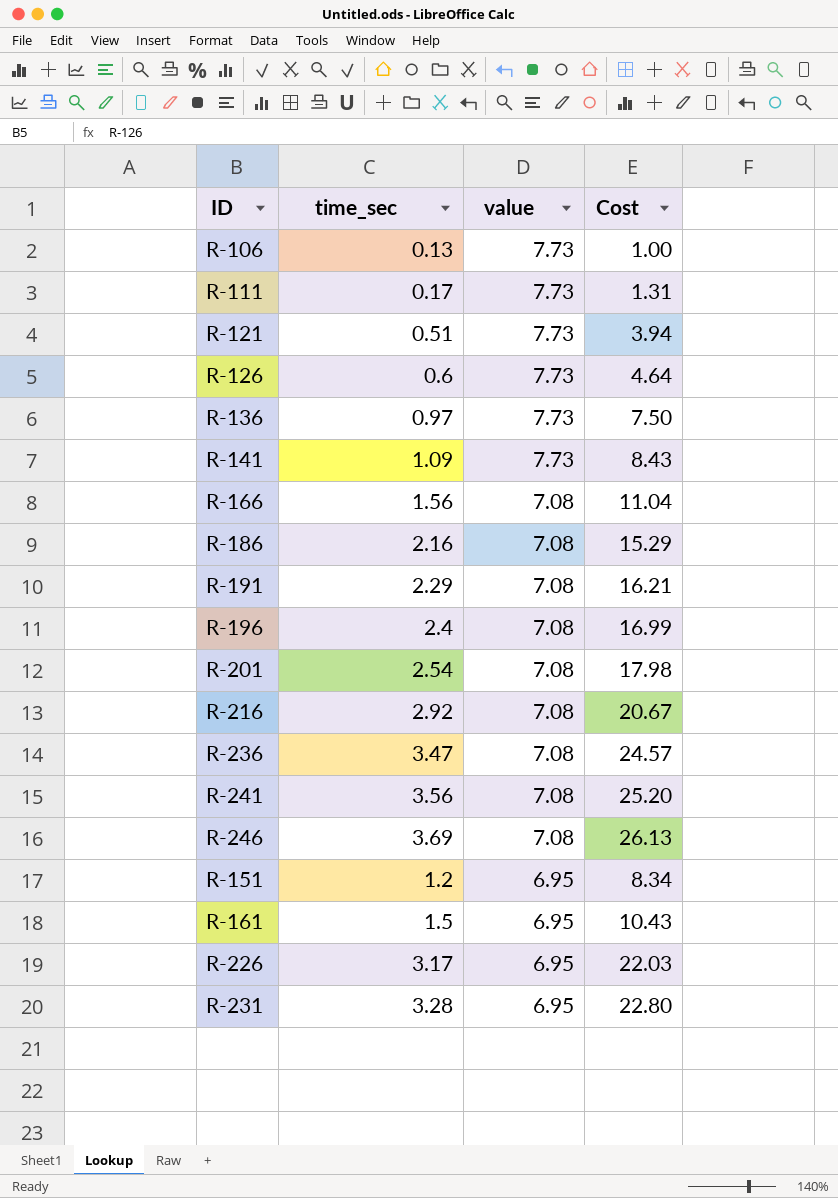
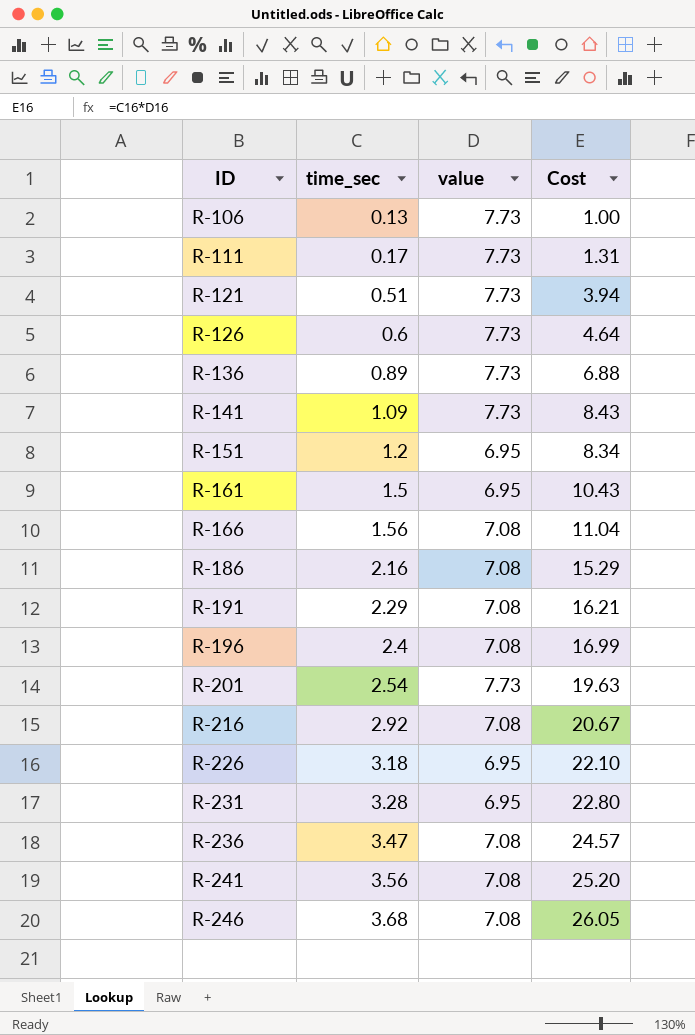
row order: value descending -> ID ascending
R-136 | time_sec: 0.97 -> 0.89
R-136 | Cost: 7.50 -> 6.88
R-201 | value: 7.08 -> 7.73
R-201 | Cost: 17.98 -> 19.63
R-226 | time_sec: 3.17 -> 3.18
R-226 | Cost: 22.03 -> 22.10
R-246 | time_sec: 3.69 -> 3.68
R-246 | Cost: 26.13 -> 26.05

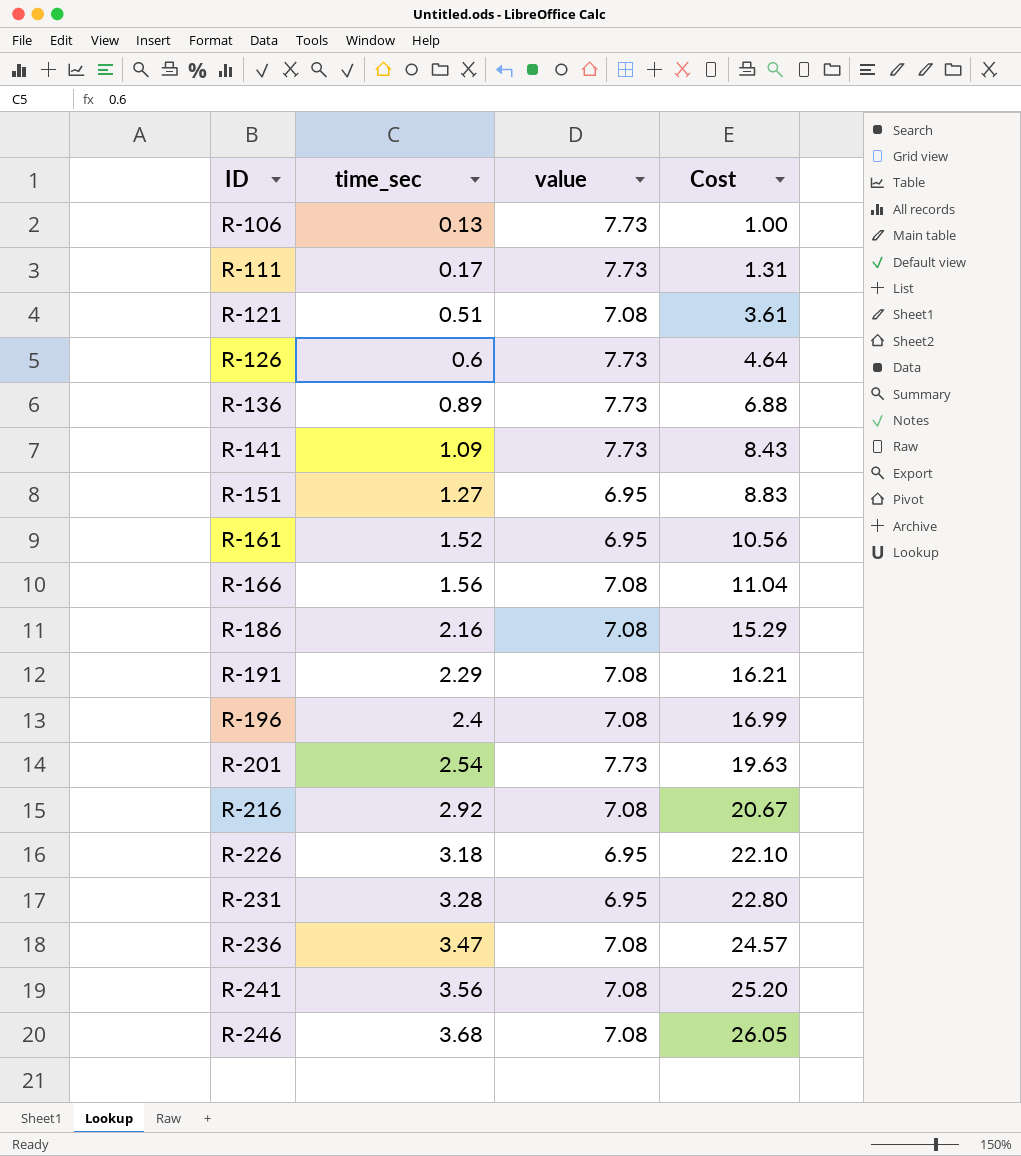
R-121 | value: 7.73 -> 7.08
R-121 | Cost: 3.94 -> 3.61
R-151 | time_sec: 1.2 -> 1.27
R-151 | Cost: 8.34 -> 8.83
R-161 | time_sec: 1.5 -> 1.52
R-161 | Cost: 10.43 -> 10.56

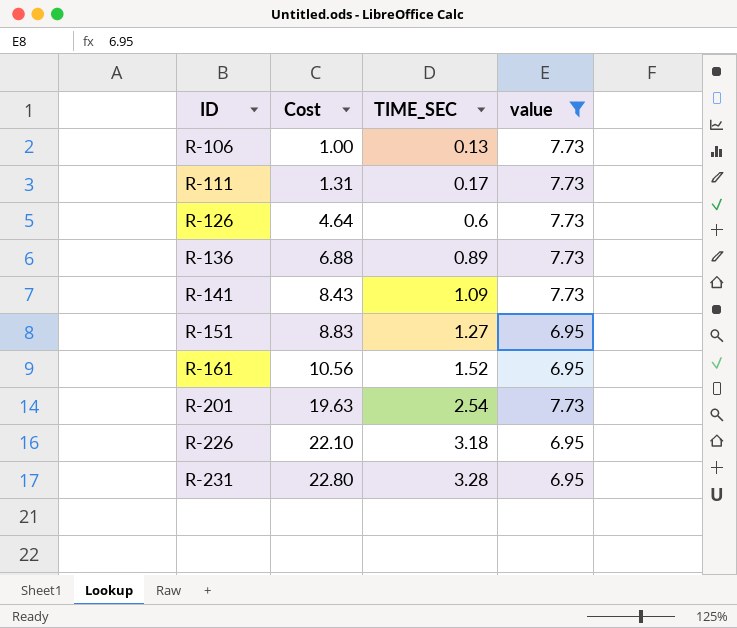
filter: none -> value != 7.08
column Cost | position: 4 -> 2
column name: time_sec -> TIME_SEC

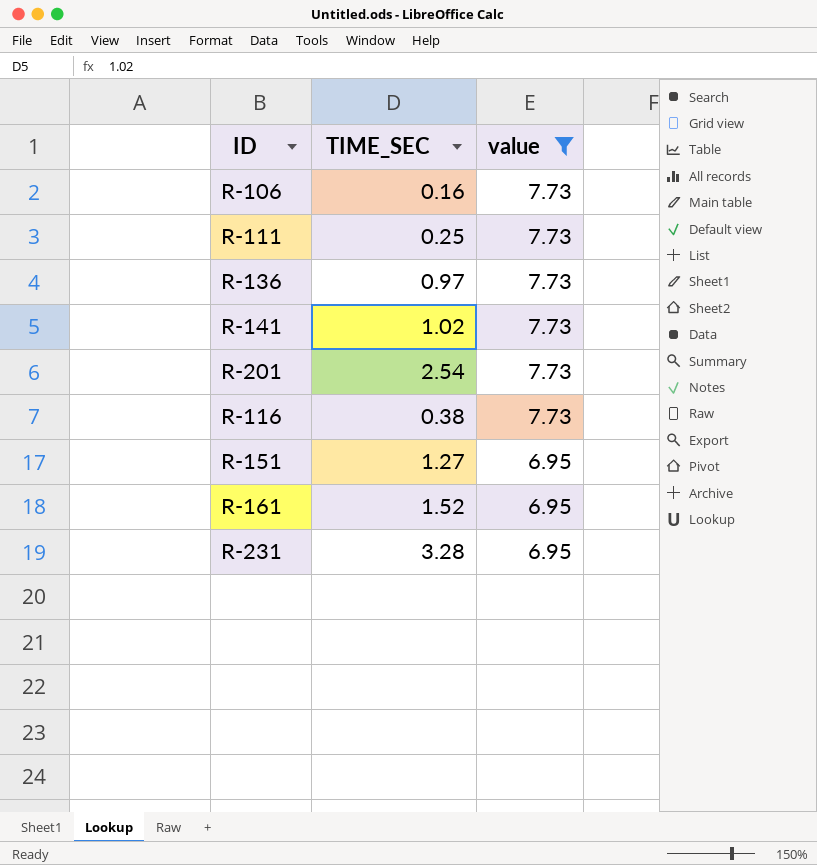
row order: ID ascending -> value descending
column Cost | formula: [TIME_SEC] * [value] -> none
row R-126: 4.64 | 0.6 | 7.73 -> none
row R-226: 22.10 | 3.18 | 6.95 -> none
R-106 | TIME_SEC: 0.13 -> 0.16
R-111 | TIME_SEC: 0.17 -> 0.25
R-136 | TIME_SEC: 0.89 -> 0.97
R-141 | TIME_SEC: 1.09 -> 1.02
row R-116: none -> 0.38 | 7.73

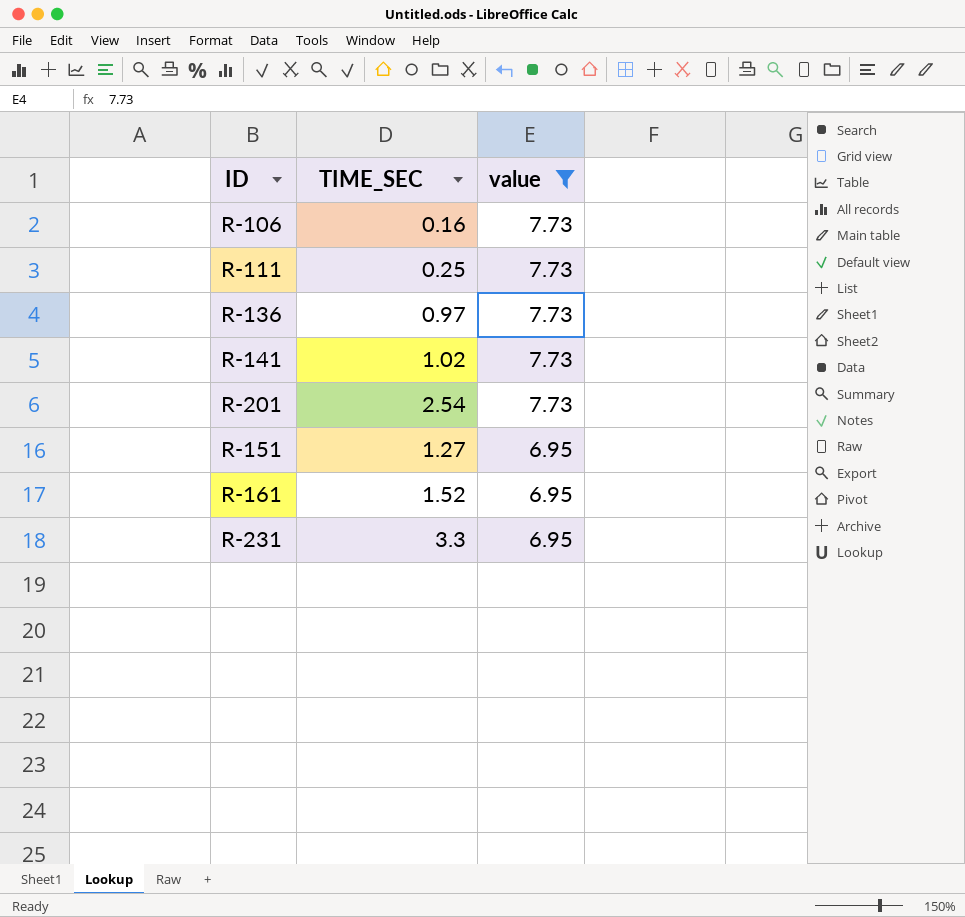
row R-116: 0.38 | 7.73 -> none
R-231 | TIME_SEC: 3.28 -> 3.3

